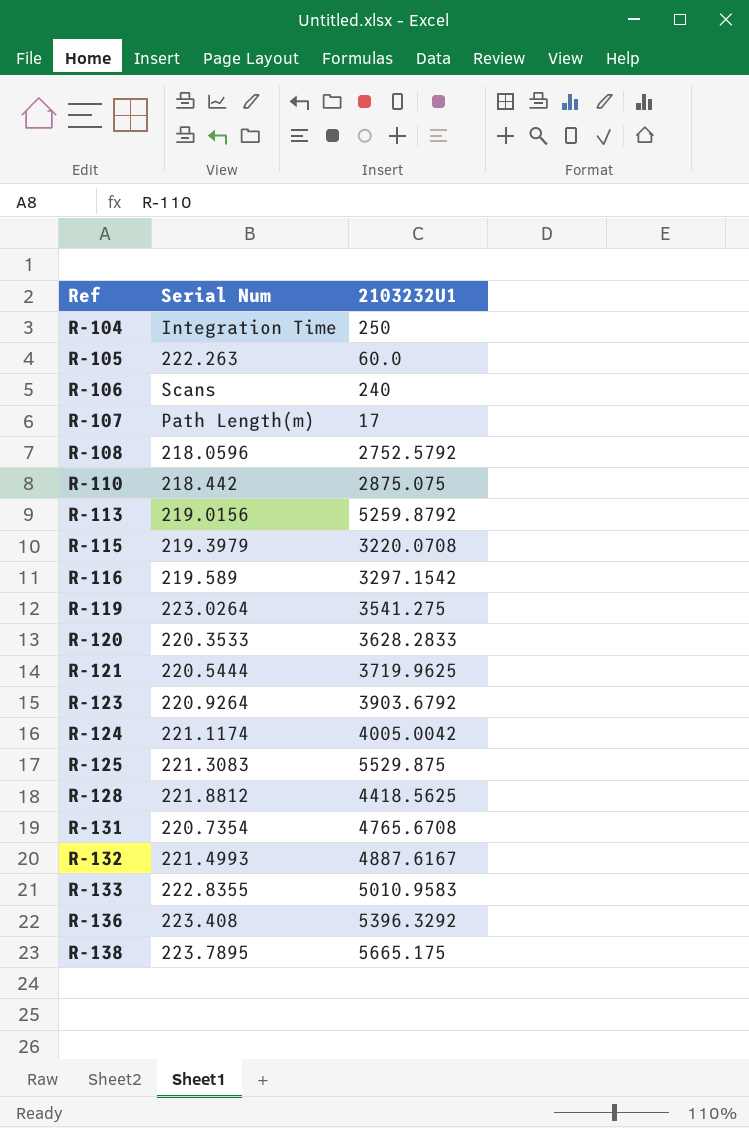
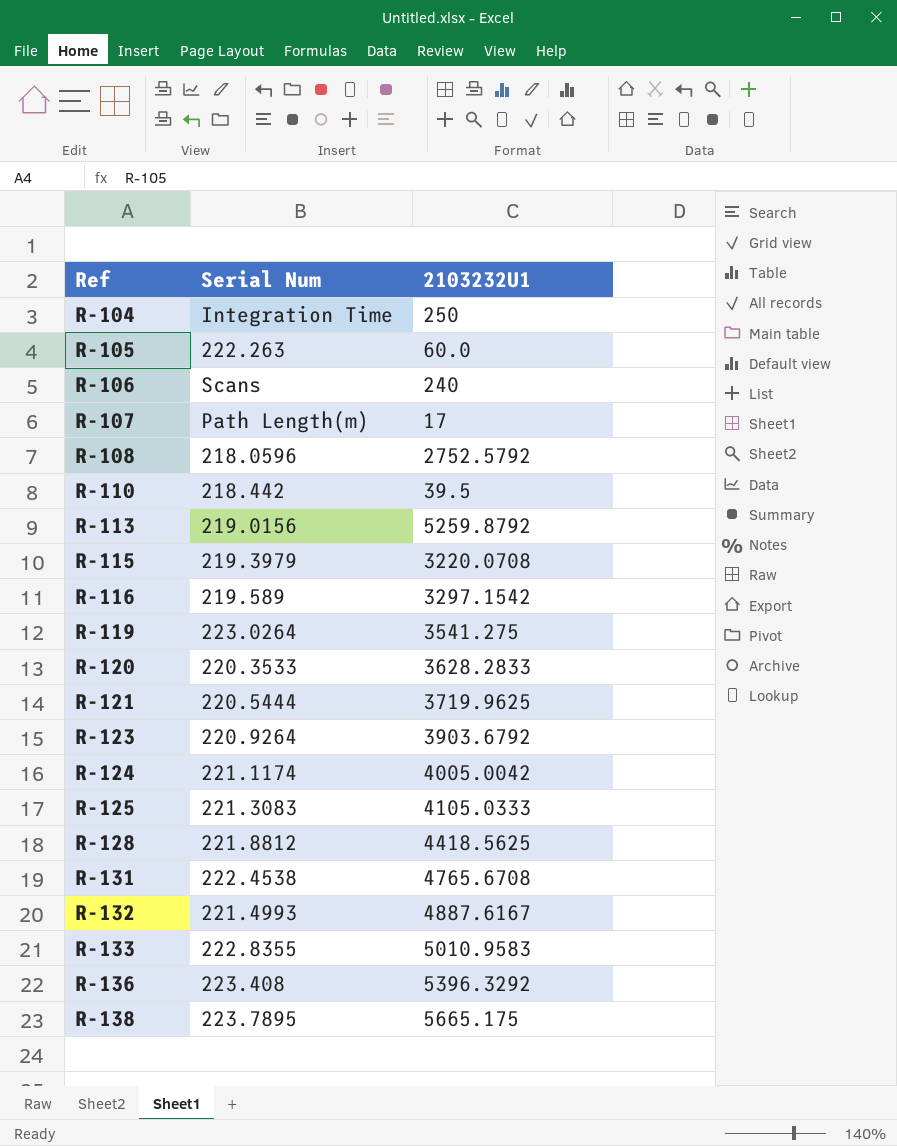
R-110 | 2103232U1: 2875.075 -> 39.5
R-125 | 2103232U1: 5529.875 -> 4105.0333
R-131 | Serial Num: 220.7354 -> 222.4538

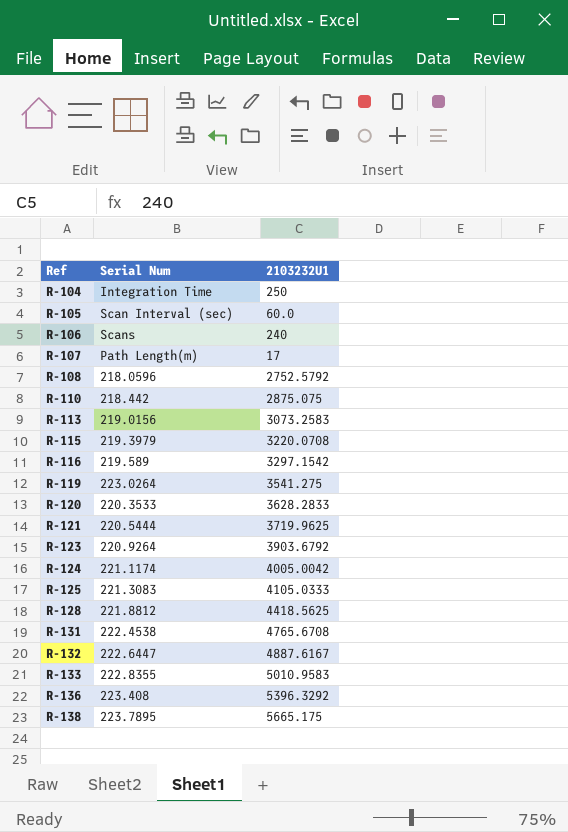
R-105 | Serial Num: 222.263 -> Scan Interval (sec)
R-110 | 2103232U1: 39.5 -> 2875.075
R-113 | 2103232U1: 5259.8792 -> 3073.2583
R-132 | Serial Num: 221.4993 -> 222.6447

